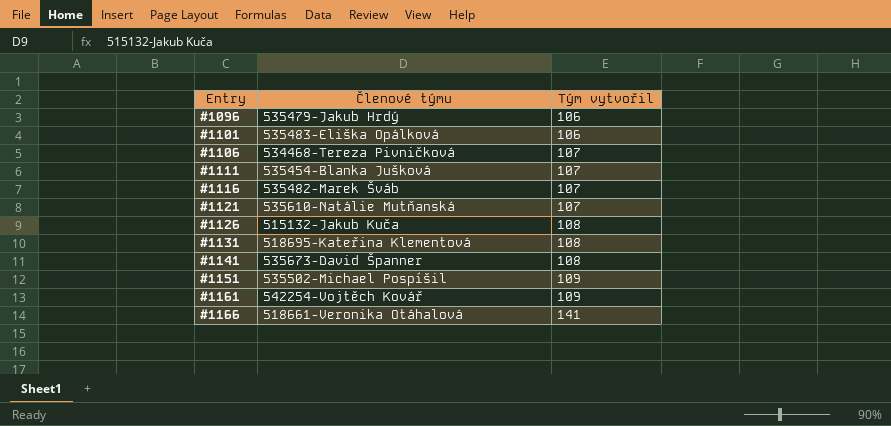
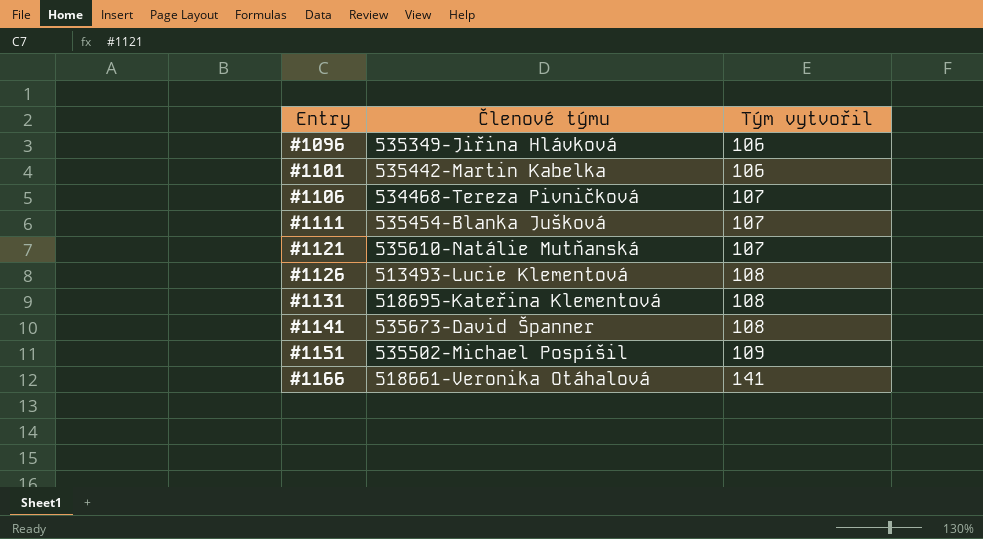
row #1116: 535482-Marek Šváb | 107 -> none
row #1161: 542254-Vojtěch Kovář | 109 -> none
#1096 | Členové týmu: 535479-Jakub Hrdý -> 535349-Jiřina Hlávková
#1101 | Členové týmu: 535483-Eliška Opálková -> 535442-Martin Kabelka
#1126 | Členové týmu: 515132-Jakub Kuča -> 513493-Lucie Klementová

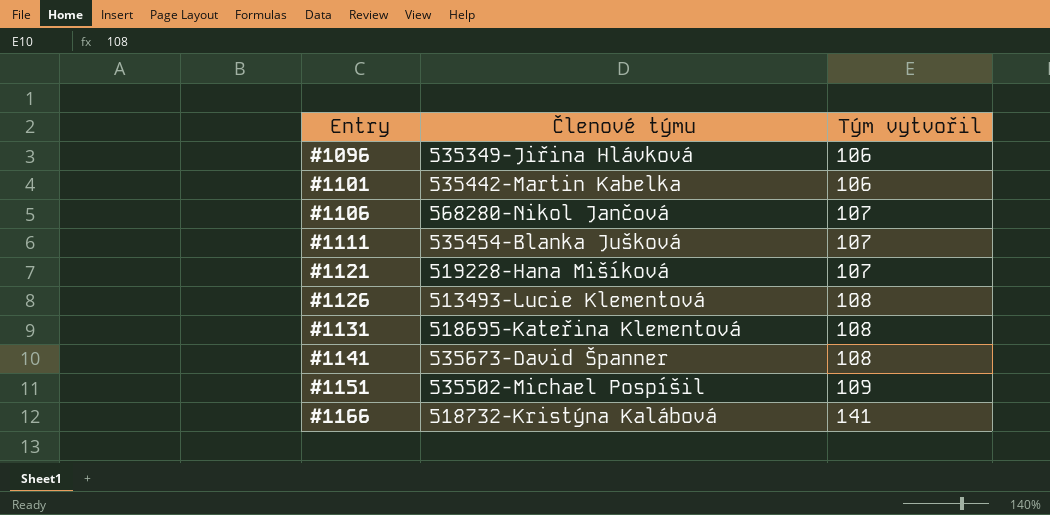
#1106 | Členové týmu: 534468-Tereza Pivničková -> 568280-Nikol Jančová
#1121 | Členové týmu: 535610-Natálie Mutňanská -> 519228-Hana Mišíková
#1166 | Členové týmu: 518661-Veronika Otáhalová -> 518732-Kristýna Kalábová

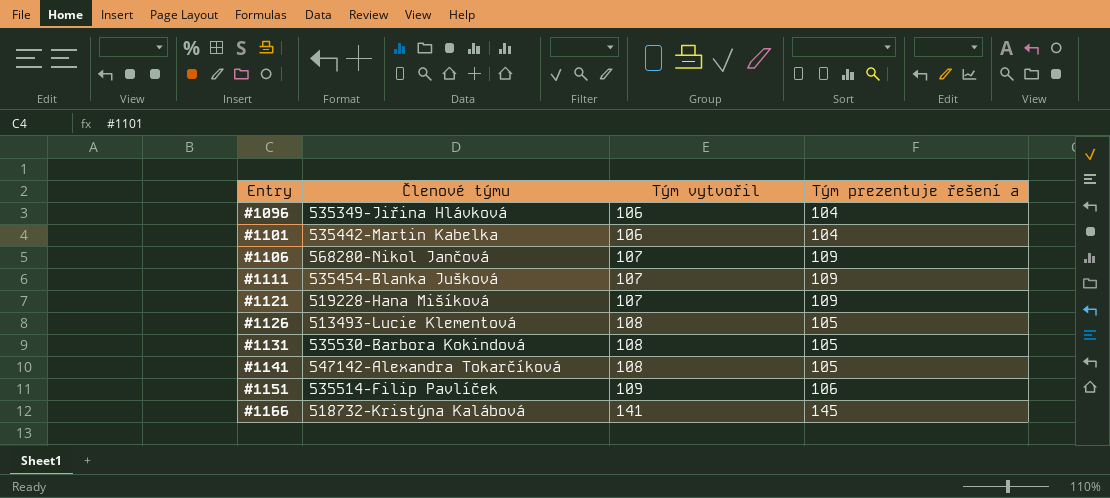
column Tým prezentuje řešení a | position: none -> 4
#1131 | Členové týmu: 518695-Kateřina Klementová -> 535530-Barbora Kokindová
#1141 | Členové týmu: 535673-David Španner -> 547142-Alexandra Tokarčíková
#1151 | Členové týmu: 535502-Michael Pospíšil -> 535514-Filip Pavlíček

